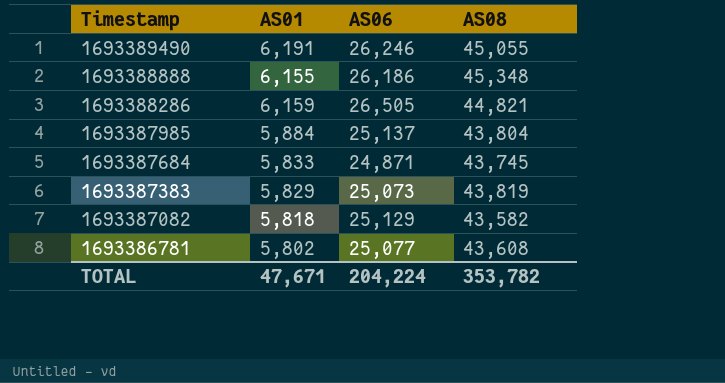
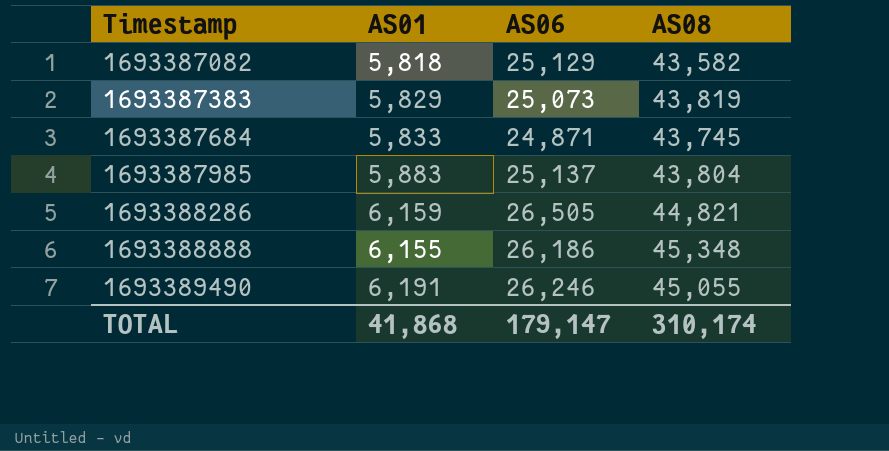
row order: Timestamp descending -> Timestamp ascending
row 1693386781: 5,802 | 25,077 | 43,608 -> none
1693387985 | AS01: 5,884 -> 5,883
TOTAL | AS01: 47,671 -> 41,868
TOTAL | AS06: 204,224 -> 179,147
TOTAL | AS08: 353,782 -> 310,174

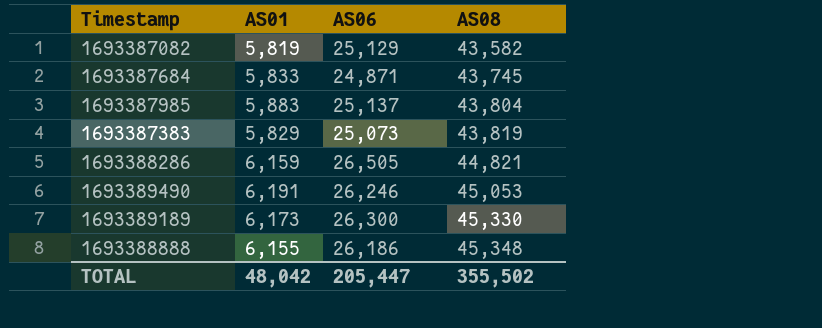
row order: Timestamp ascending -> AS08 ascending
1693387082 | AS01: 5,818 -> 5,819
1693389490 | AS08: 45,055 -> 45,053
row 1693389189: none -> 6,173 | 26,300 | 45,330
TOTAL | AS01: 41,868 -> 48,042
TOTAL | AS06: 179,147 -> 205,447
TOTAL | AS08: 310,174 -> 355,502

